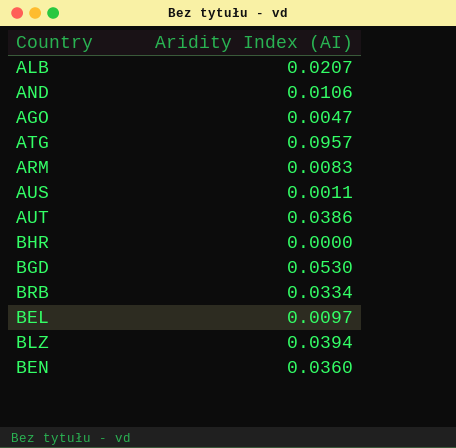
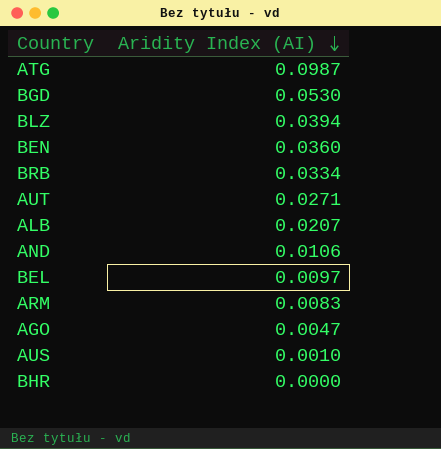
row order: none -> Aridity Index (AI) descending
ATG | Aridity Index (AI): 0.0957 -> 0.0987
AUT | Aridity Index (AI): 0.0386 -> 0.0271
AUS | Aridity Index (AI): 0.0011 -> 0.0010

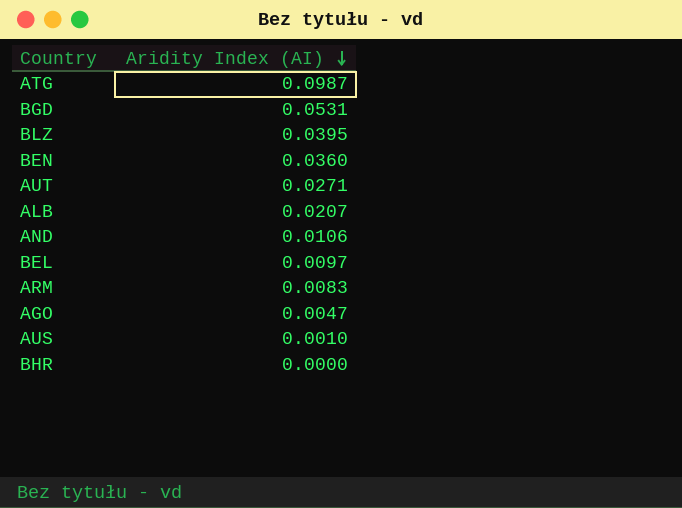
row BRB: 0.0334 -> none
BGD | Aridity Index (AI): 0.0530 -> 0.0531
BLZ | Aridity Index (AI): 0.0394 -> 0.0395

